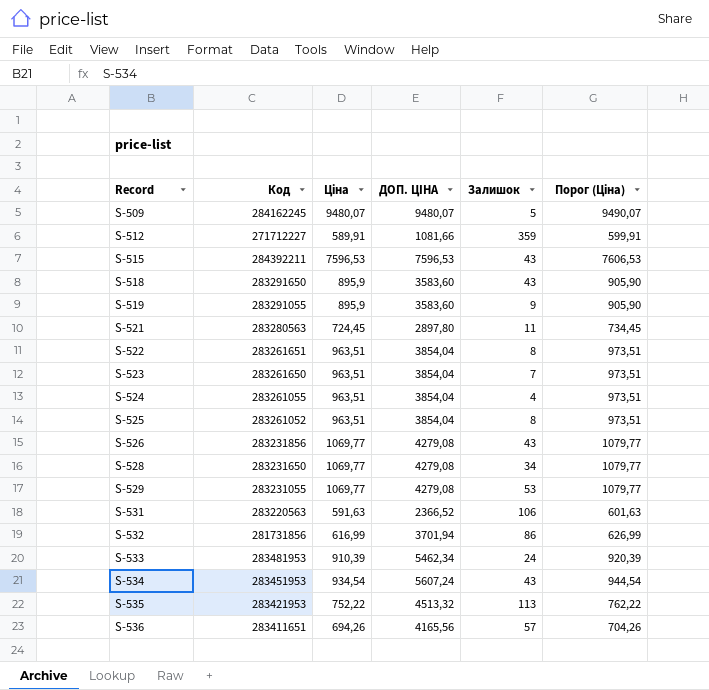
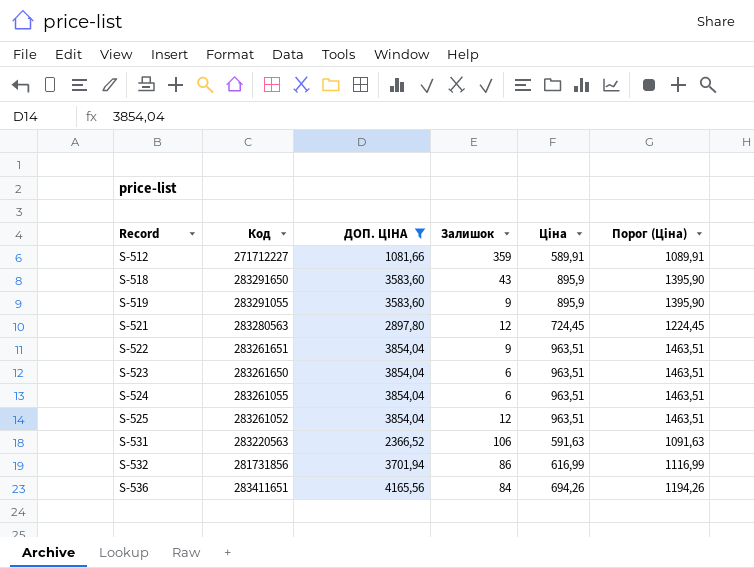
filter: none -> ДОП. ЦІНА <= 4165,56
column Ціна | position: 3 -> 5
column Порог (Ціна) | formula: [Ціна] + 10 -> [Ціна] + 500
S-521 | Залишок: 11 -> 12
S-522 | Залишок: 8 -> 9
S-523 | Залишок: 7 -> 6
S-524 | Залишок: 4 -> 6
S-525 | Залишок: 8 -> 12
S-536 | Залишок: 57 -> 84

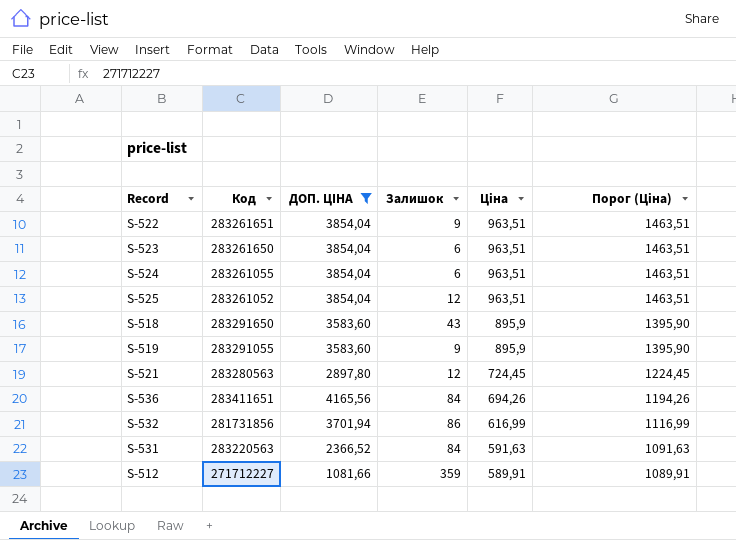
row order: Record ascending -> Ціна descending
S-531 | Залишок: 106 -> 84

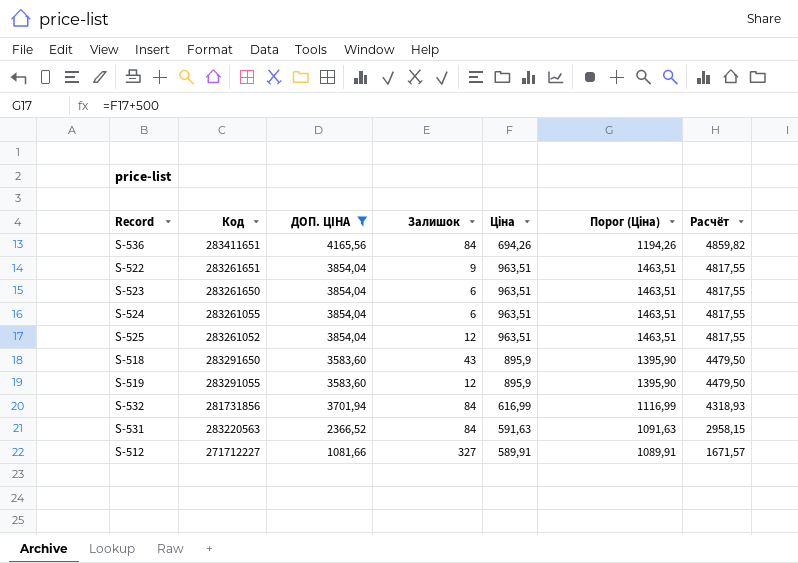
row order: Ціна descending -> Расчёт descending
column Расчёт | formula: none -> [ДОП. ЦІНА] + [Ціна]
row S-521: 283280563 | 2897,80 | 12 | 724,45 | 1224,45 -> none
S-519 | Залишок: 9 -> 12
S-532 | Залишок: 86 -> 84
S-512 | Залишок: 359 -> 327

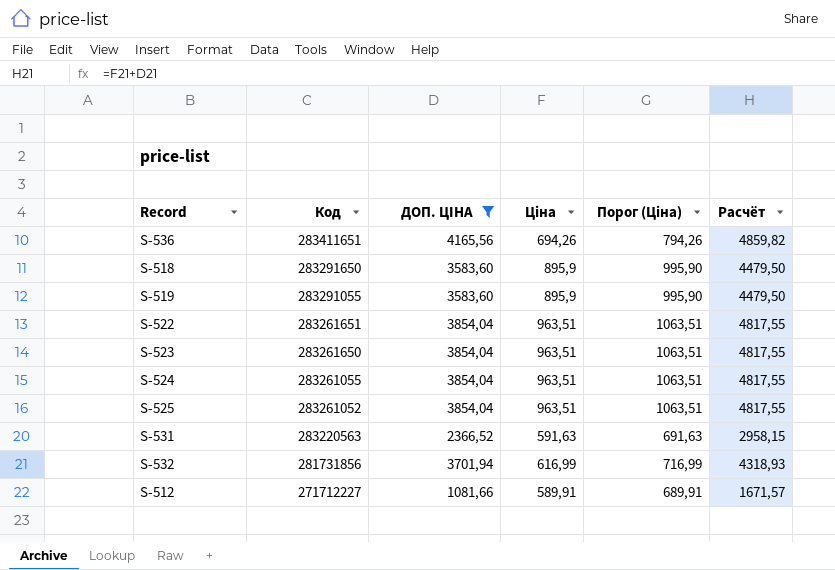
row order: Расчёт descending -> Код descending
column Залишок | position: 4 -> none
column Порог (Ціна) | formula: [Ціна] + 500 -> [Ціна] + 100

